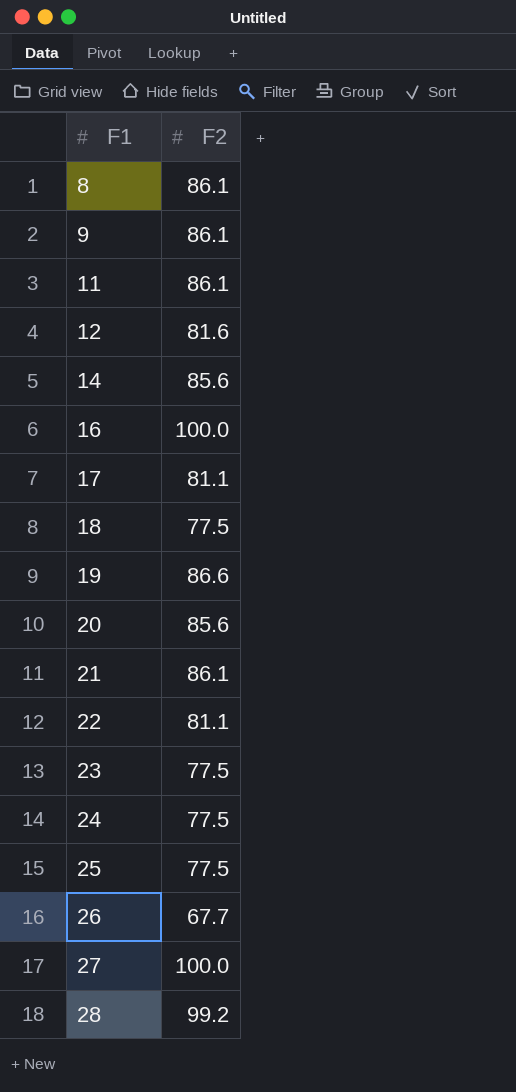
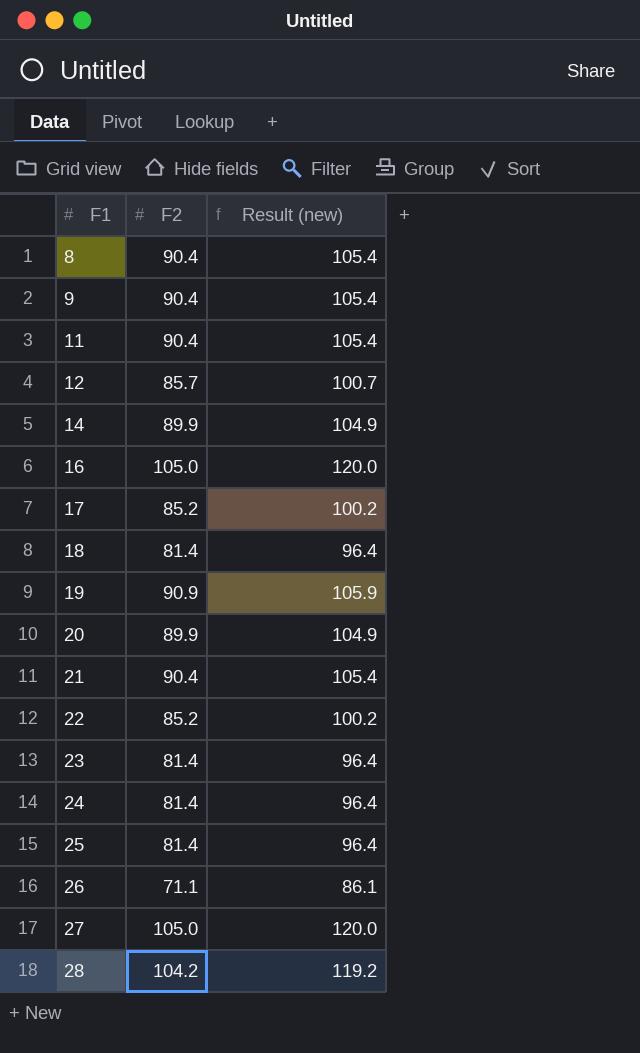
column Result (new) | formula: none -> [F2] + 15
8 | F2: 86.1 -> 90.4
9 | F2: 86.1 -> 90.4
11 | F2: 86.1 -> 90.4
12 | F2: 81.6 -> 85.7
14 | F2: 85.6 -> 89.9
16 | F2: 100.0 -> 105.0
17 | F2: 81.1 -> 85.2
18 | F2: 77.5 -> 81.4
19 | F2: 86.6 -> 90.9
20 | F2: 85.6 -> 89.9
21 | F2: 86.1 -> 90.4
22 | F2: 81.1 -> 85.2
23 | F2: 77.5 -> 81.4
24 | F2: 77.5 -> 81.4
25 | F2: 77.5 -> 81.4
26 | F2: 67.7 -> 71.1
27 | F2: 100.0 -> 105.0
28 | F2: 99.2 -> 104.2

